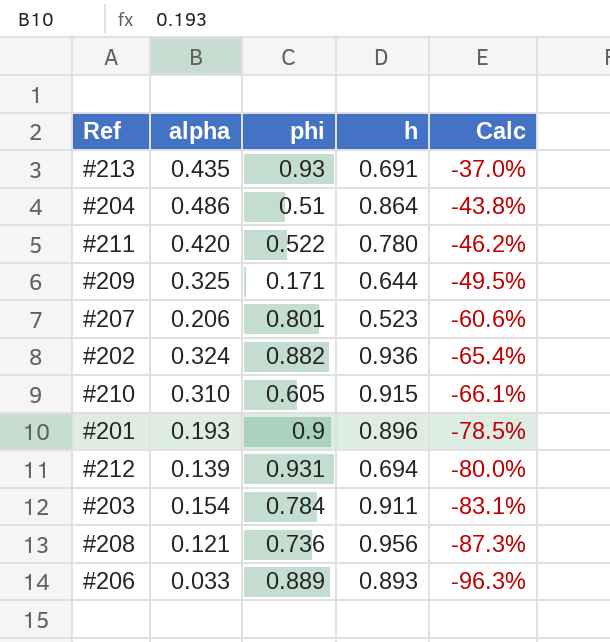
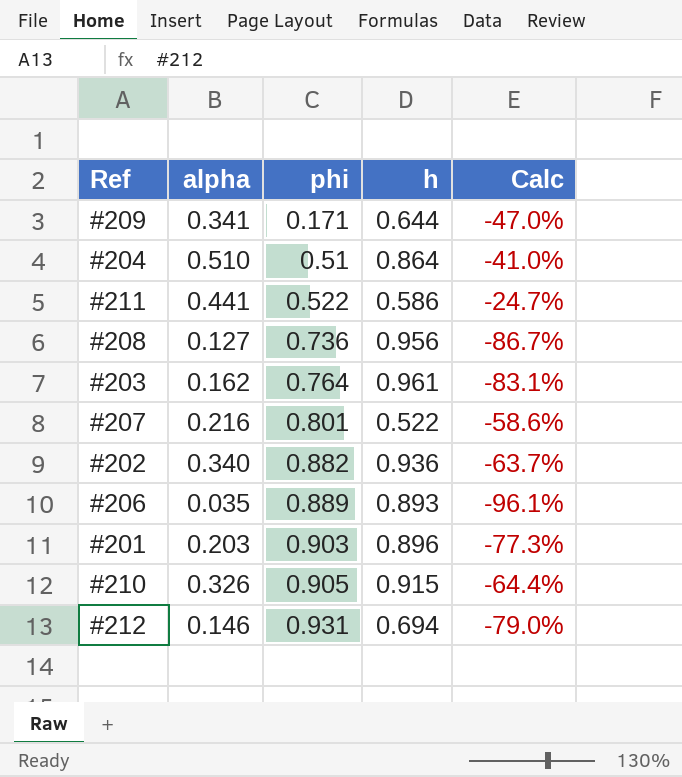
row order: Calc descending -> phi ascending
row #213: 0.435 | 0.93 | 0.691 | -37.0% -> none
#209 | alpha: 0.325 -> 0.341
#209 | Calc: -49.5% -> -47.0%
#204 | alpha: 0.486 -> 0.510
#204 | Calc: -43.8% -> -41.0%
#211 | alpha: 0.420 -> 0.441
#211 | h: 0.780 -> 0.586
#211 | Calc: -46.2% -> -24.7%
#208 | alpha: 0.121 -> 0.127
#208 | Calc: -87.3% -> -86.7%
#203 | alpha: 0.154 -> 0.162
#203 | phi: 0.784 -> 0.764
#203 | h: 0.911 -> 0.961
#207 | alpha: 0.206 -> 0.216
#207 | h: 0.523 -> 0.522
#207 | Calc: -60.6% -> -58.6%
#202 | alpha: 0.324 -> 0.340
#202 | Calc: -65.4% -> -63.7%
#206 | alpha: 0.033 -> 0.035
#206 | Calc: -96.3% -> -96.1%
#201 | alpha: 0.193 -> 0.203
#201 | phi: 0.9 -> 0.903
#201 | Calc: -78.5% -> -77.3%
#210 | alpha: 0.310 -> 0.326
#210 | phi: 0.605 -> 0.905
#210 | Calc: -66.1% -> -64.4%
#212 | alpha: 0.139 -> 0.146
#212 | Calc: -80.0% -> -79.0%

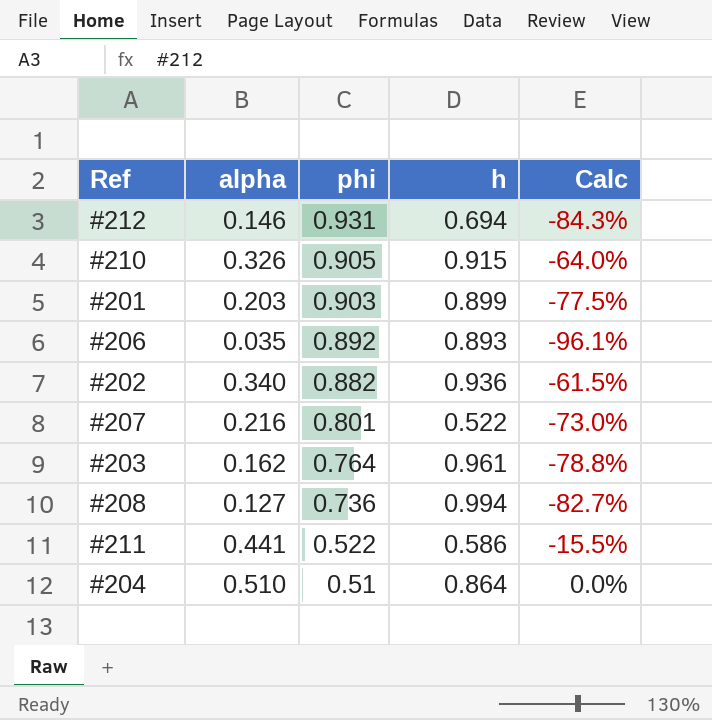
row order: phi ascending -> phi descending
column Calc | formula: ([alpha] - [h]) / [h] -> ([alpha] - [phi]) / [phi]
row #209: 0.341 | 0.171 | 0.644 | -47.0% -> none
#201 | h: 0.896 -> 0.899
#206 | phi: 0.889 -> 0.892
#208 | h: 0.956 -> 0.994

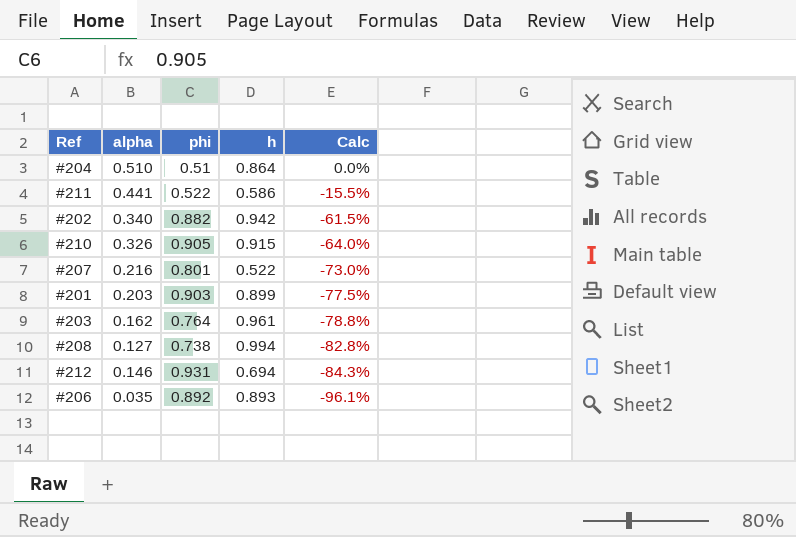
row order: phi descending -> Calc descending
#202 | h: 0.936 -> 0.942
#208 | phi: 0.736 -> 0.738
#208 | Calc: -82.7% -> -82.8%

